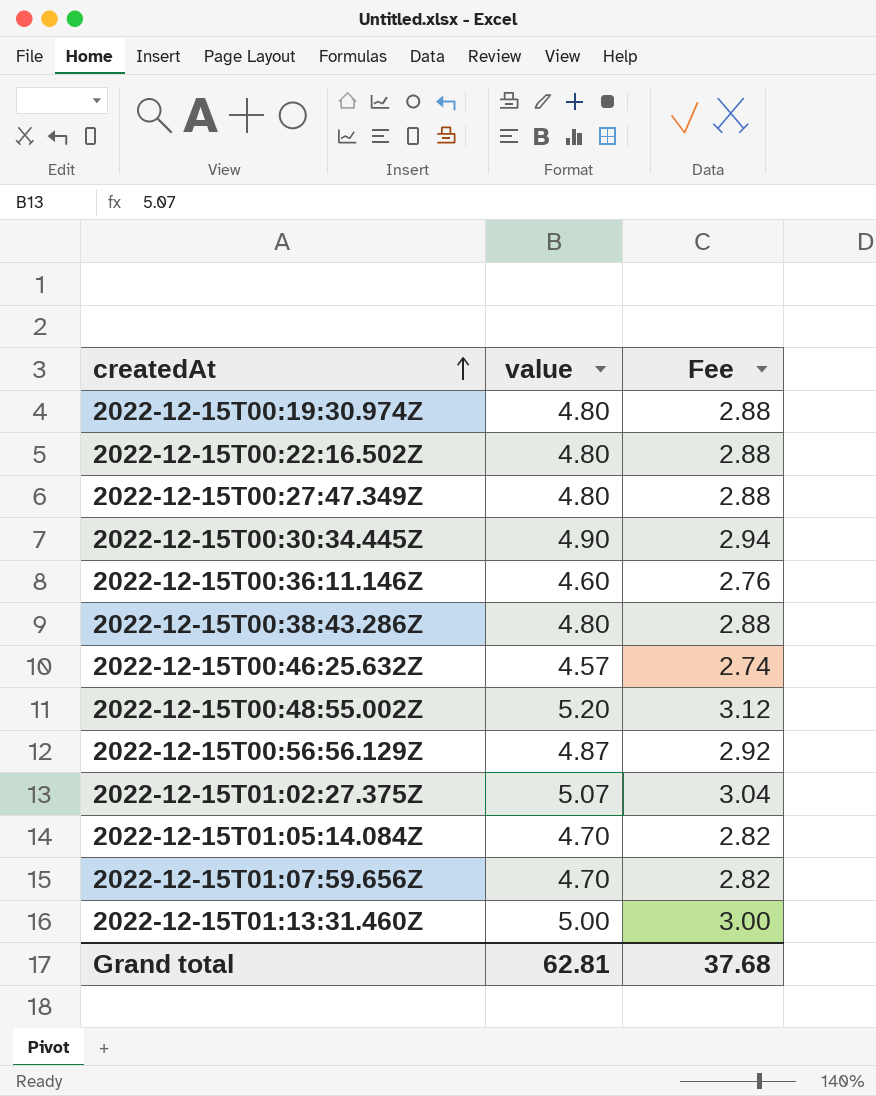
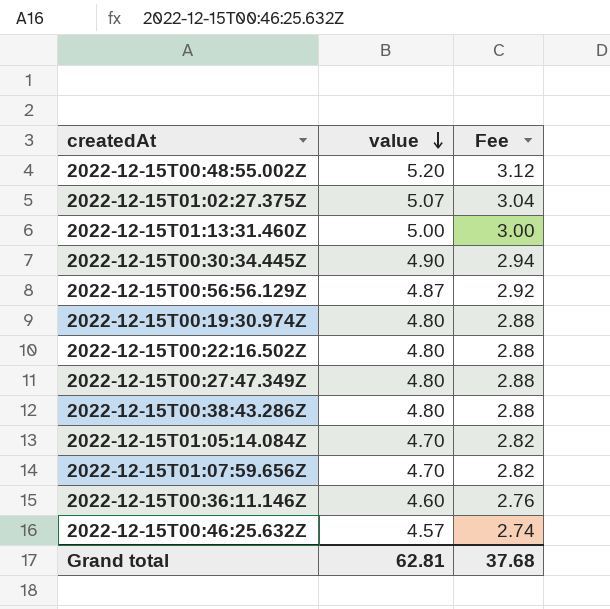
row order: createdAt ascending -> value descending

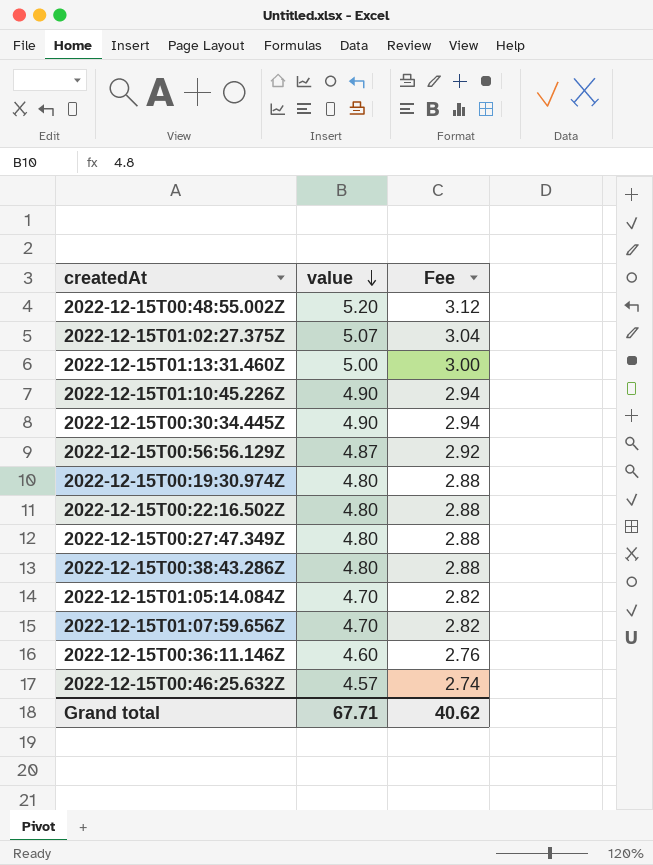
row 2022-12-15T01:10:45.226Z: none -> 4.90 | 2.94
Grand total | value: 62.81 -> 67.71
Grand total | Fee: 37.68 -> 40.62

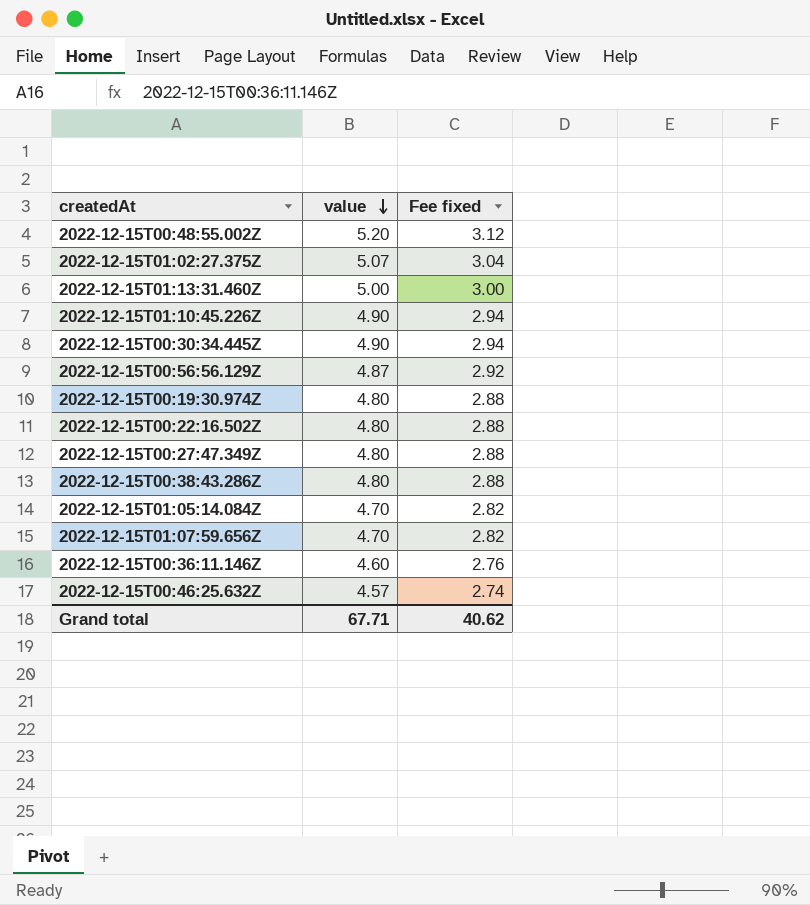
column name: Fee -> Fee fixed

